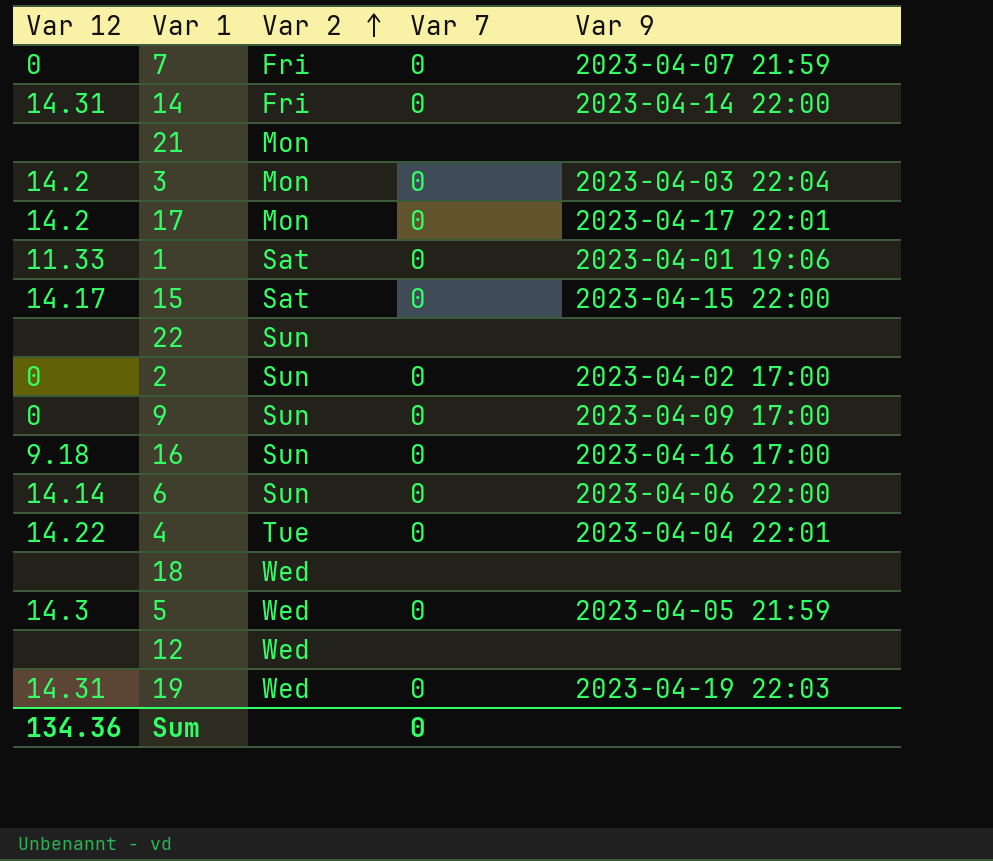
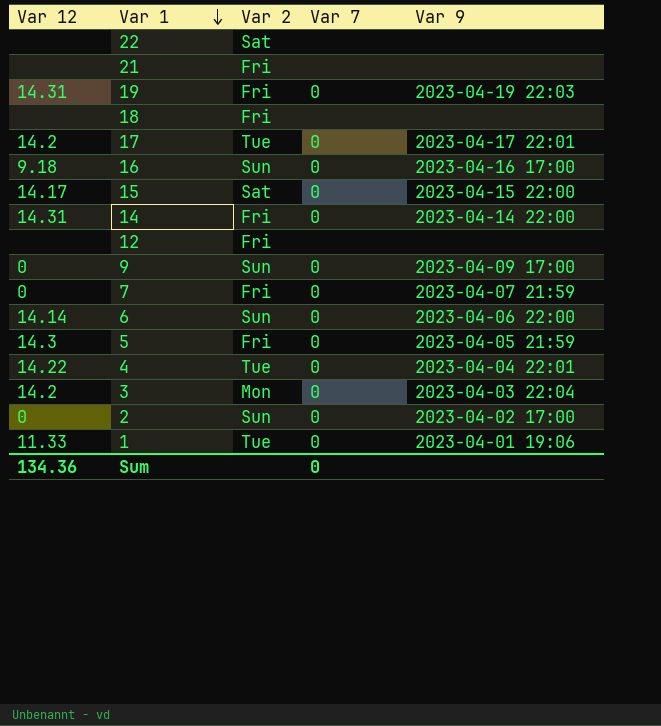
row order: Var 2 ascending -> Var 1 descending
22 | Var 2: Sun -> Sat
21 | Var 2: Mon -> Fri
19 | Var 2: Wed -> Fri
18 | Var 2: Wed -> Fri
17 | Var 2: Mon -> Tue
12 | Var 2: Wed -> Fri
5 | Var 2: Wed -> Fri
1 | Var 2: Sat -> Tue

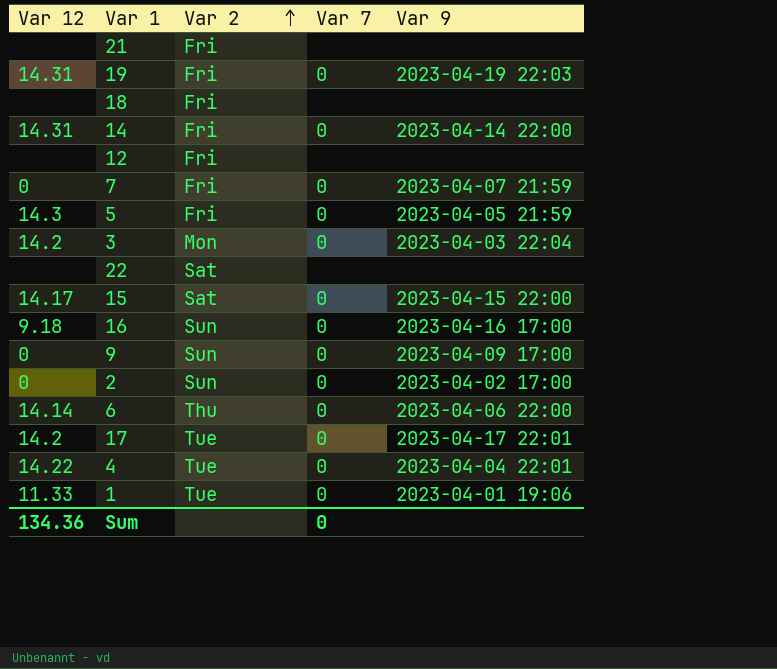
row order: Var 1 descending -> Var 2 ascending
6 | Var 2: Sun -> Thu

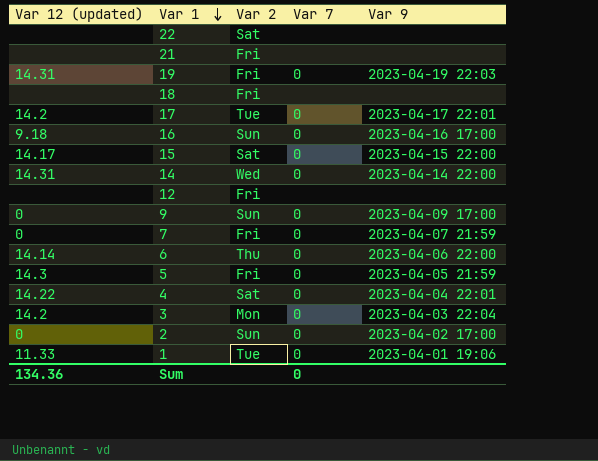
row order: Var 2 ascending -> Var 1 descending
column name: Var 12 -> Var 12 (updated)
14 | Var 2: Fri -> Wed
4 | Var 2: Tue -> Sat

